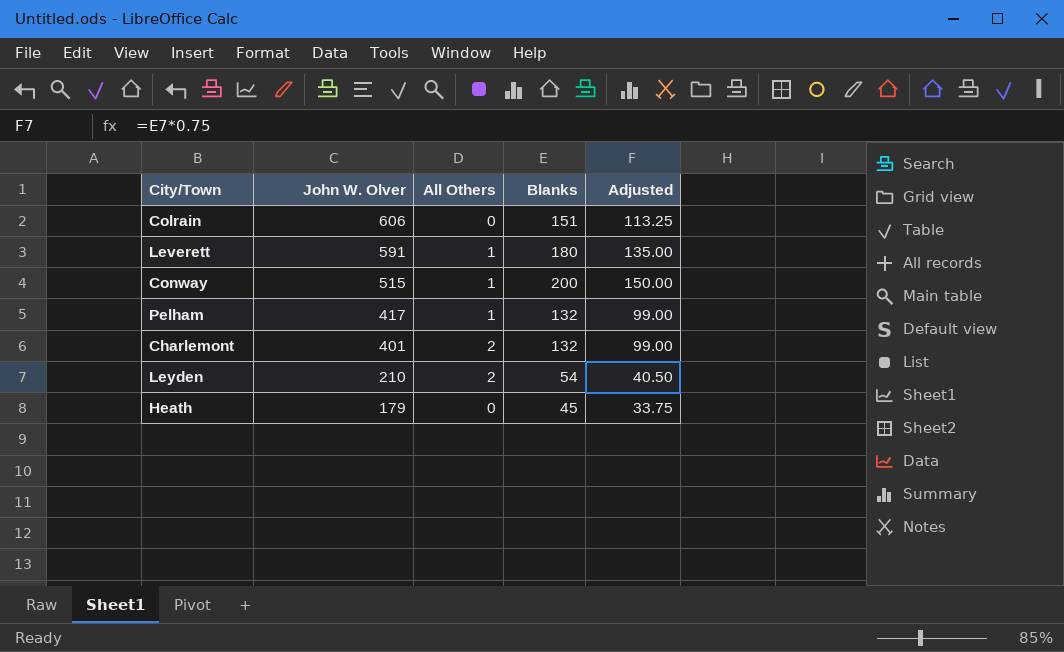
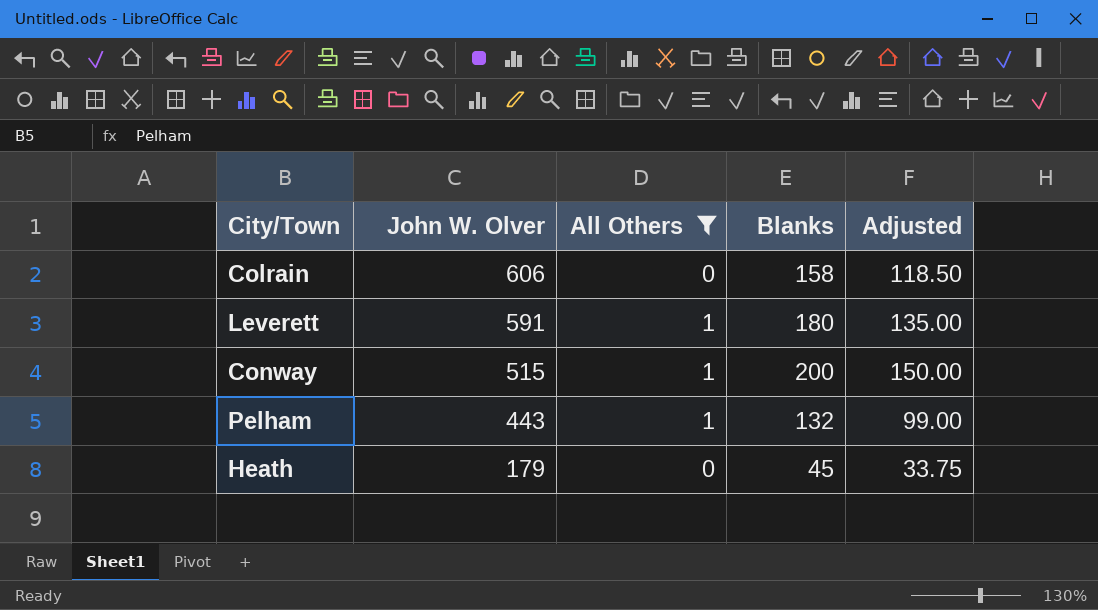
filter: none -> All Others != 2
Colrain | Blanks: 151 -> 158
Colrain | Adjusted: 113.25 -> 118.50
Pelham | John W. Olver: 417 -> 443

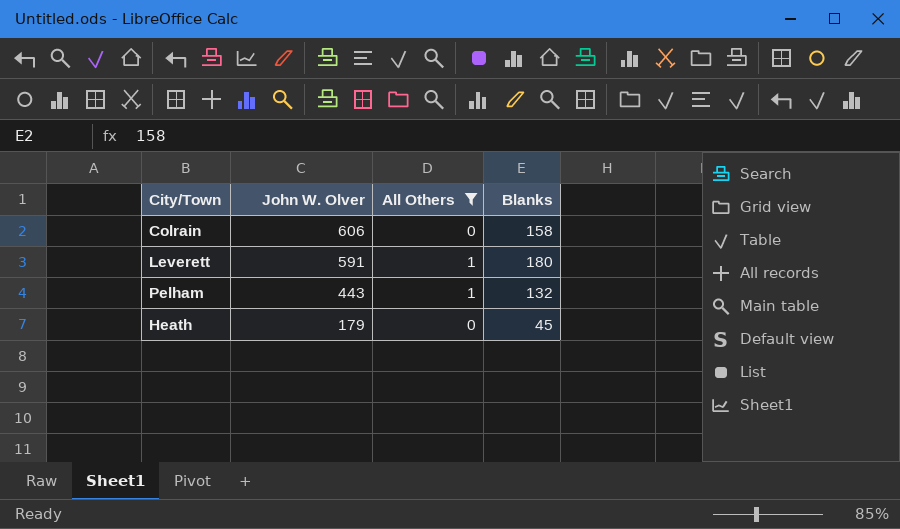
column Adjusted | formula: [Blanks] * 0.75 -> none
row Conway: 515 | 1 | 200 | 150.00 -> none

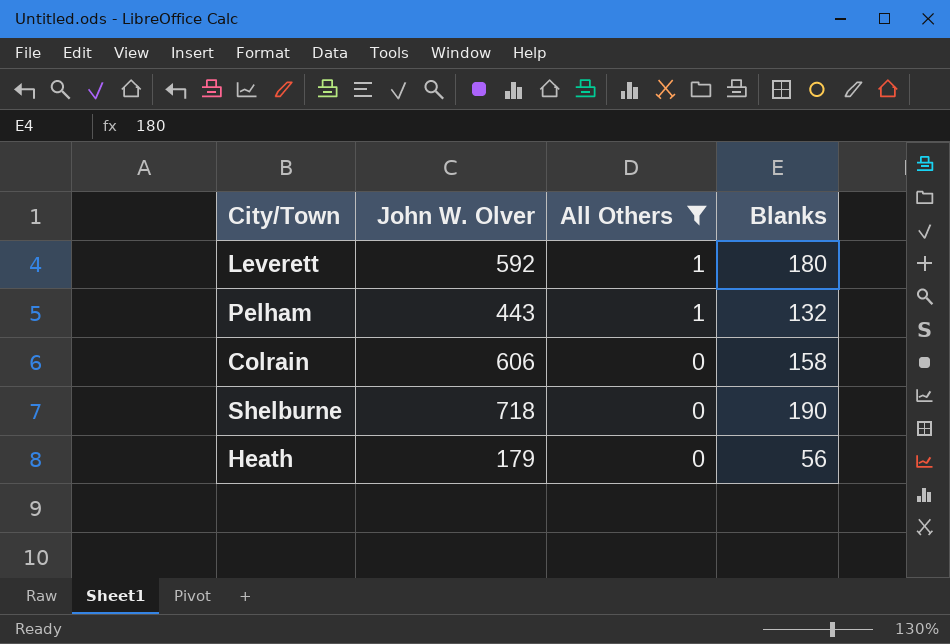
row order: John W. Olver descending -> All Others descending
Leverett | John W. Olver: 591 -> 592
row Shelburne: none -> 718 | 0 | 190
Heath | Blanks: 45 -> 56

